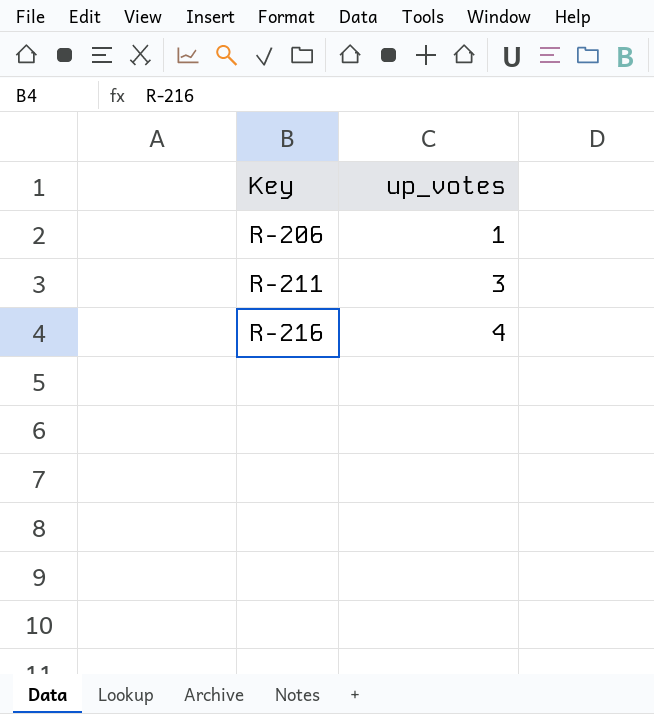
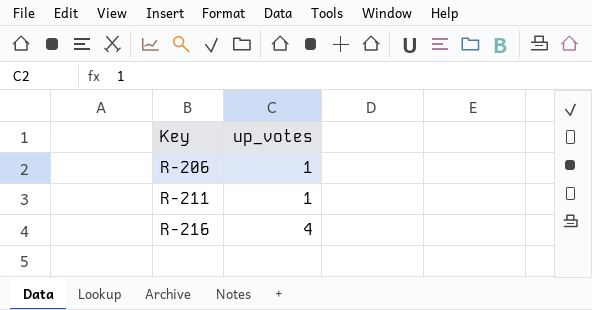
R-211 | up_votes: 3 -> 1

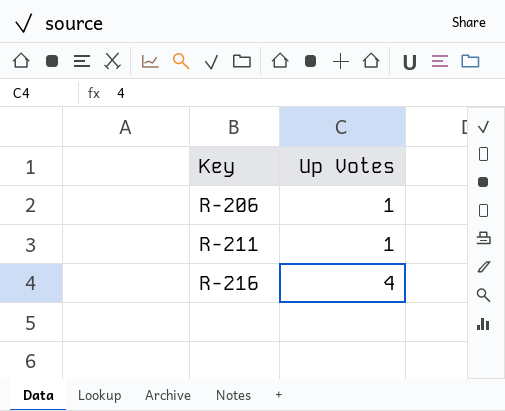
column name: up_votes -> Up Votes

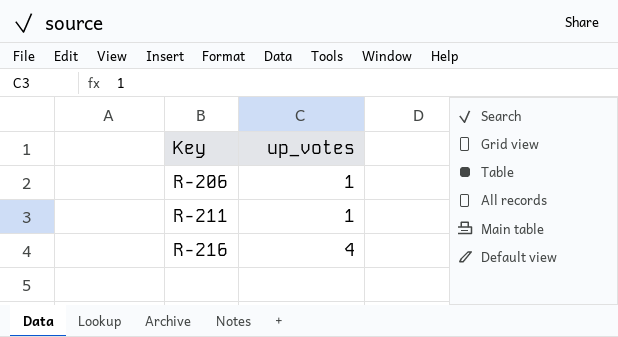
column name: Up Votes -> up_votes

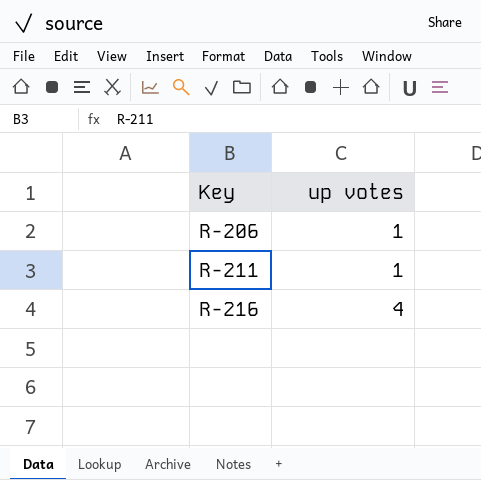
column name: up_votes -> up votes

